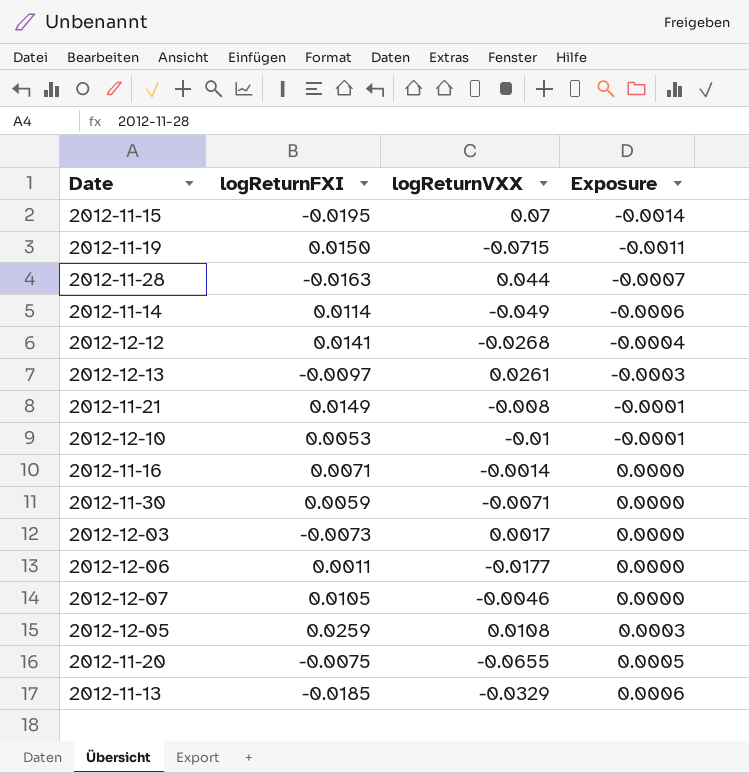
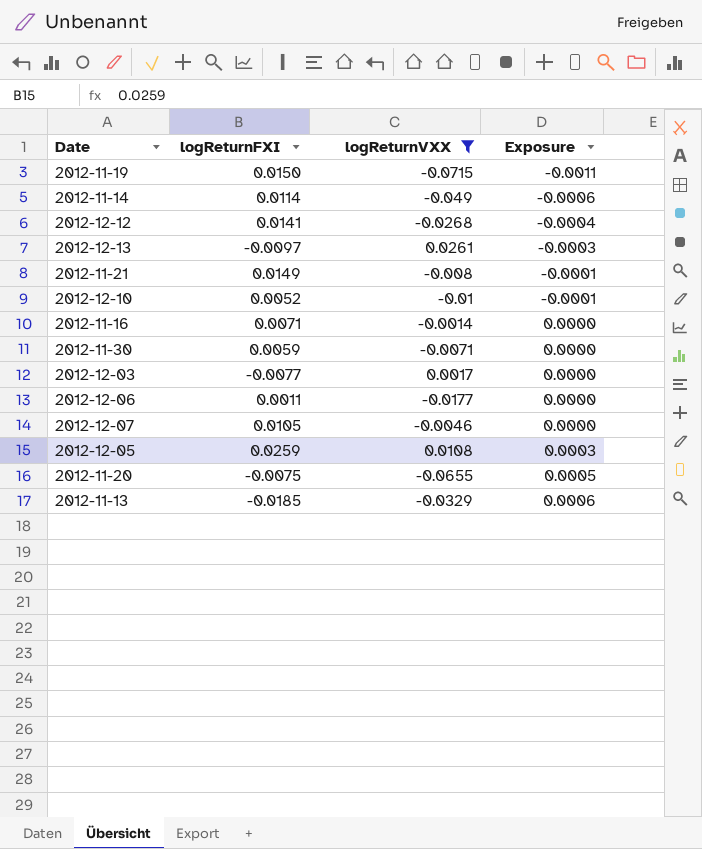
filter: none -> logReturnVXX <= 0.0261
2012-12-10 | logReturnFXI: 0.0053 -> 0.0052
2012-12-03 | logReturnFXI: -0.0073 -> -0.0077

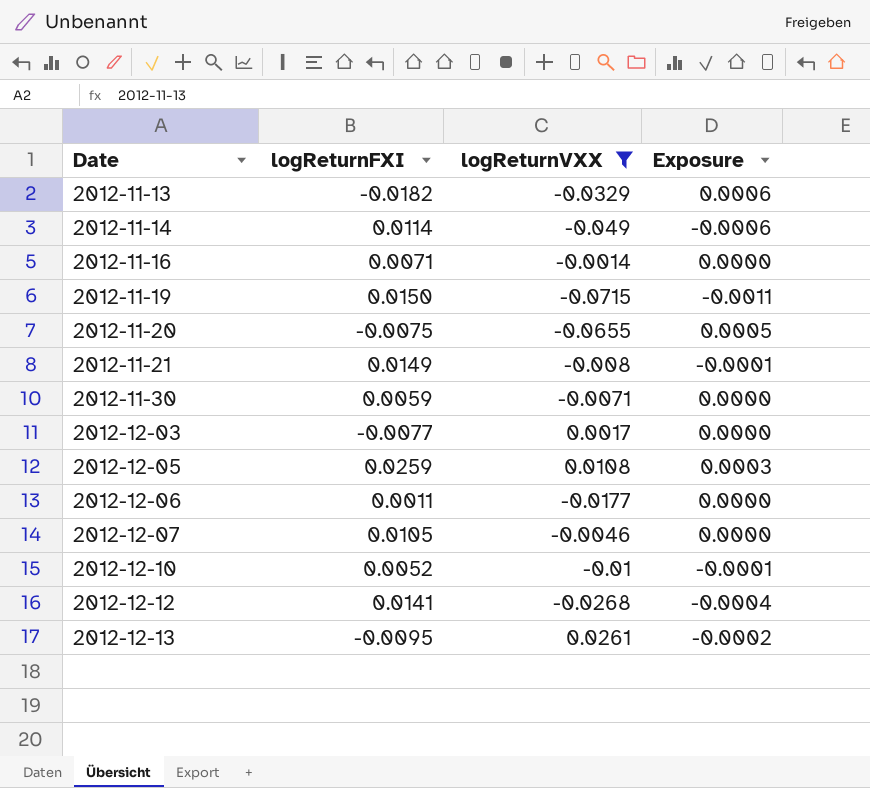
row order: Exposure ascending -> Date ascending
2012-11-13 | logReturnFXI: -0.0185 -> -0.0182
2012-12-13 | logReturnFXI: -0.0097 -> -0.0095
2012-12-13 | Exposure: -0.0003 -> -0.0002

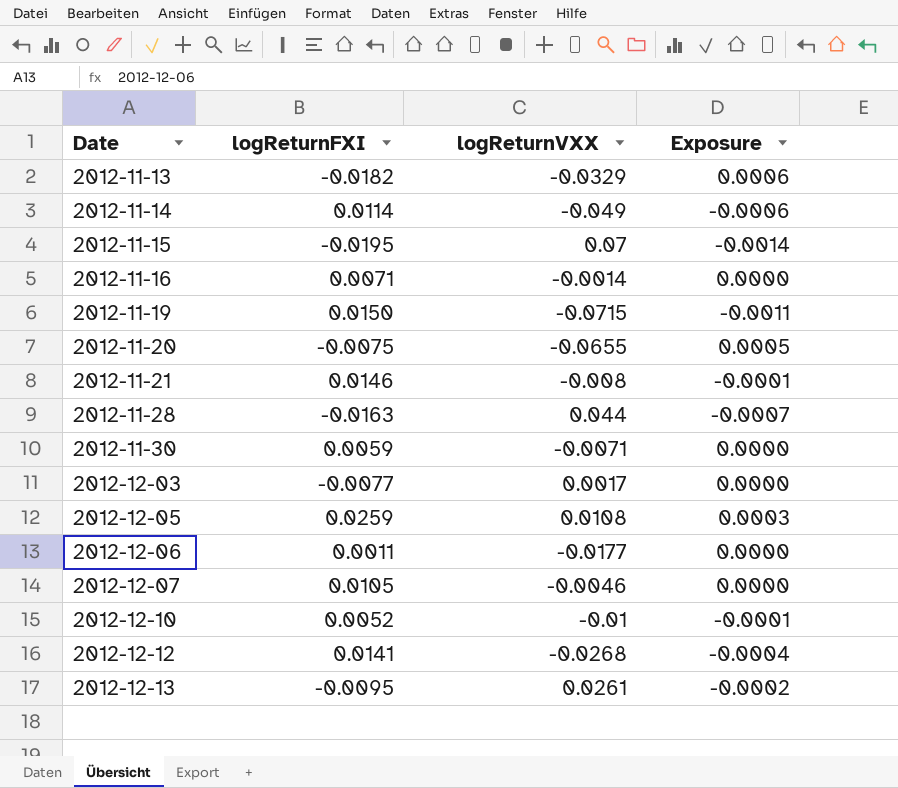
filter: logReturnVXX <= 0.0261 -> none
2012-11-21 | logReturnFXI: 0.0149 -> 0.0146

